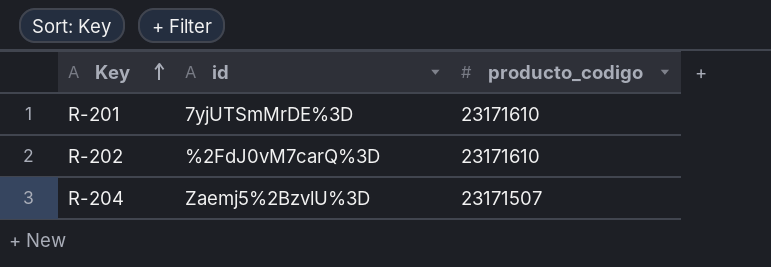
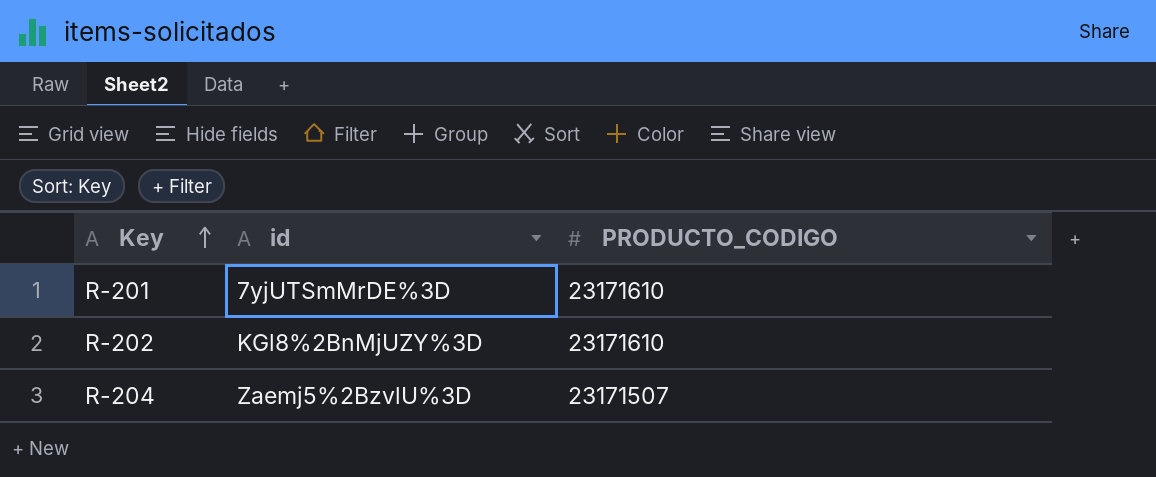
column name: producto_codigo -> PRODUCTO_CODIGO
R-202 | id: %2FdJ0vM7carQ%3D -> KGl8%2BnMjUZY%3D

